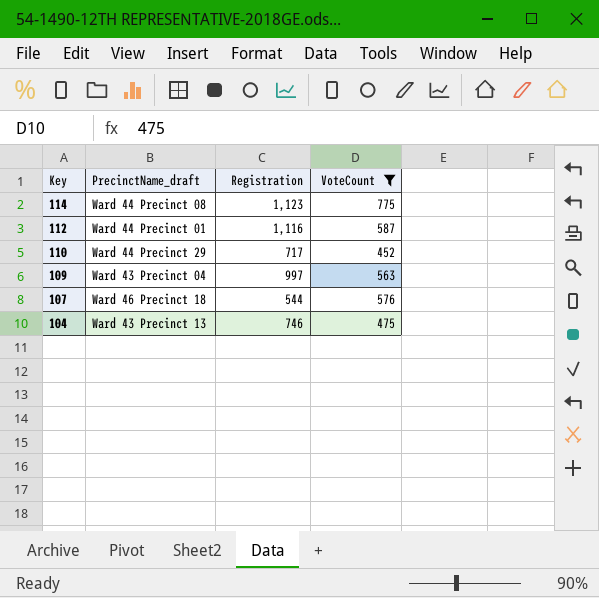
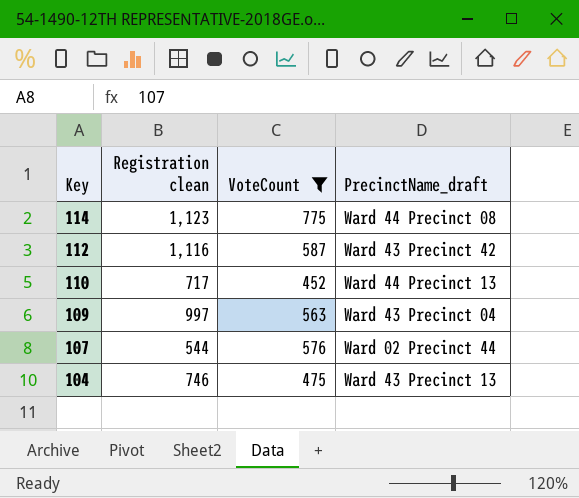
column name: Registration -> Registration clean
column PrecinctName_draft | position: 2 -> 4
112 | PrecinctName_draft: Ward 44 Precinct 01 -> Ward 43 Precinct 42
110 | PrecinctName_draft: Ward 44 Precinct 29 -> Ward 44 Precinct 13
107 | PrecinctName_draft: Ward 46 Precinct 18 -> Ward 02 Precinct 44

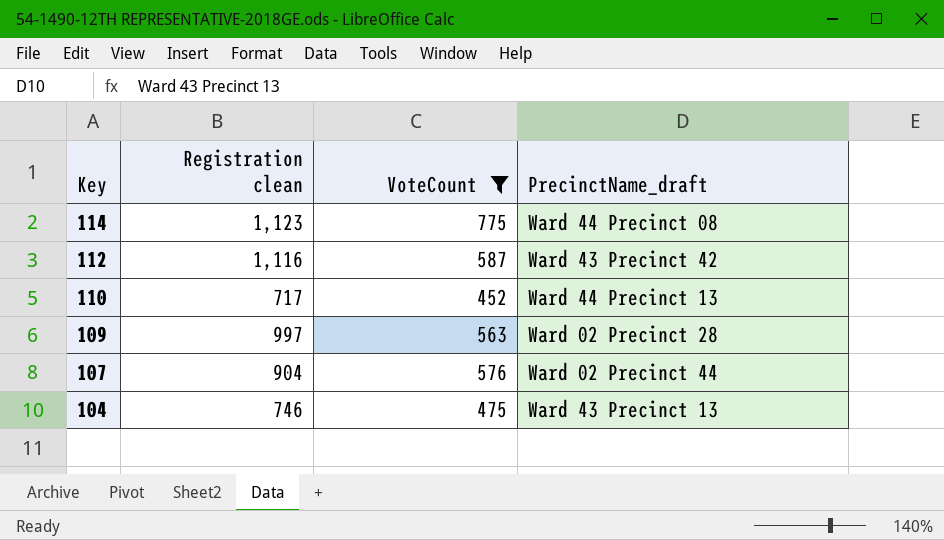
109 | PrecinctName_draft: Ward 43 Precinct 04 -> Ward 02 Precinct 28
107 | Registration clean: 544 -> 904

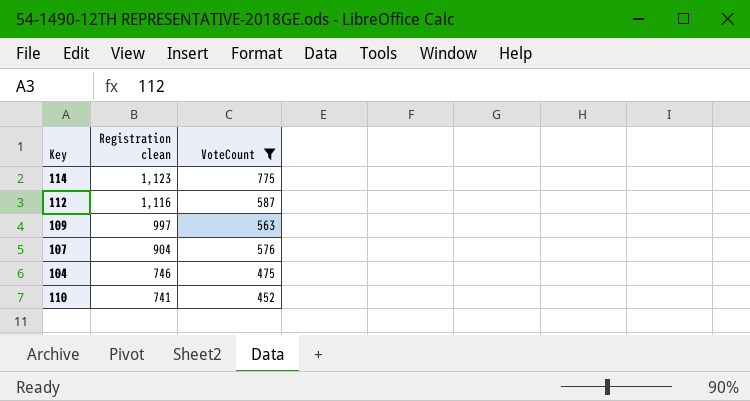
row order: Key descending -> Registration clean descending
column PrecinctName_draft | position: 4 -> none
110 | Registration clean: 717 -> 741

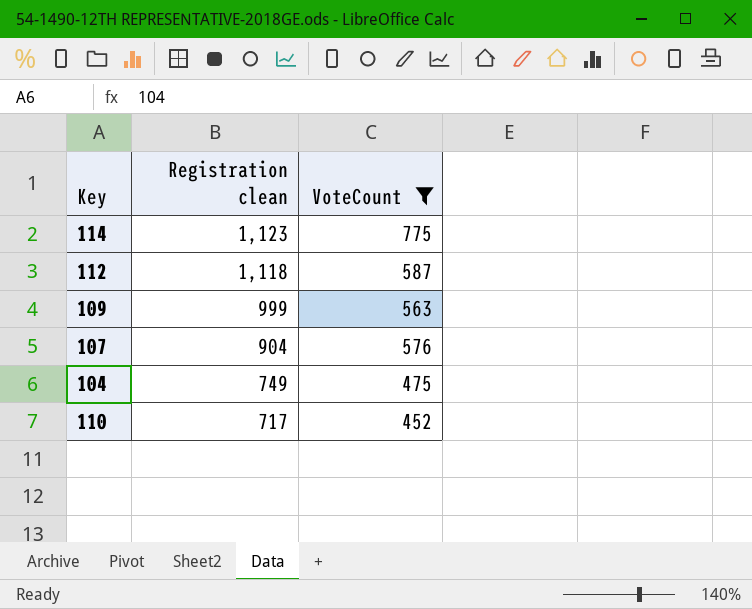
112 | Registration clean: 1,116 -> 1,118
109 | Registration clean: 997 -> 999
104 | Registration clean: 746 -> 749
110 | Registration clean: 741 -> 717

